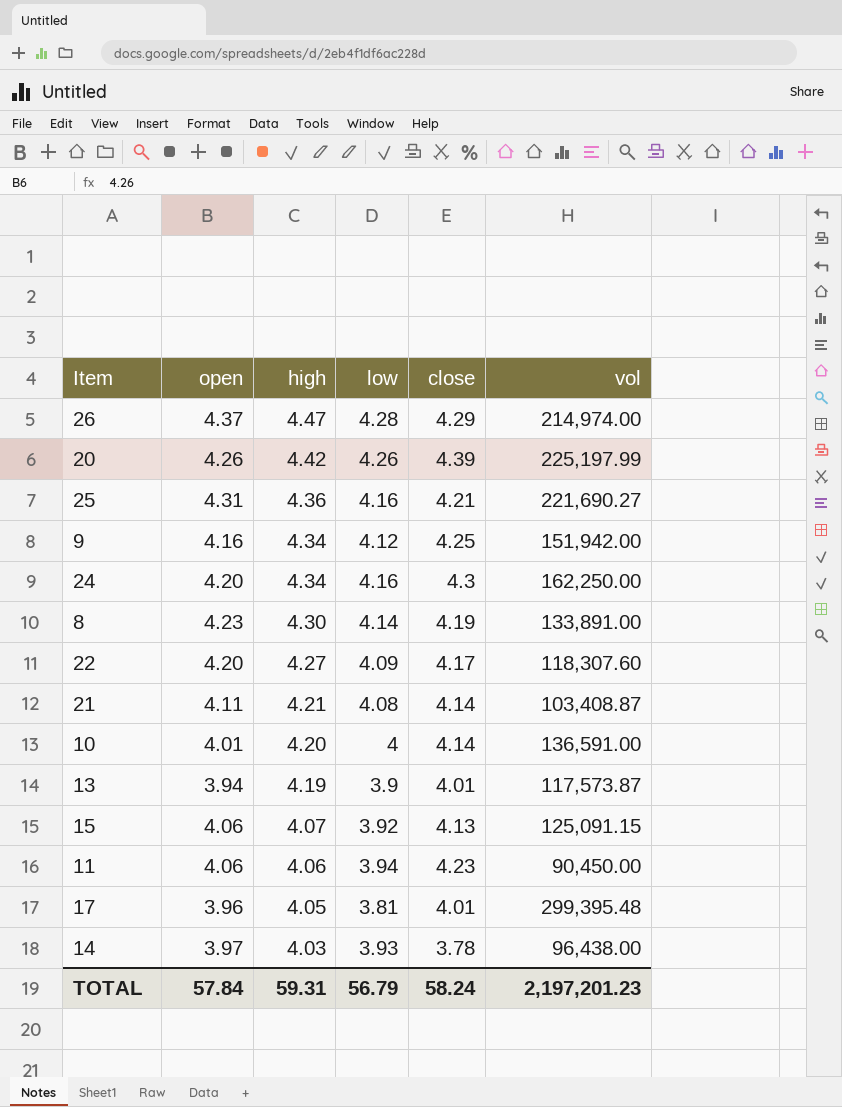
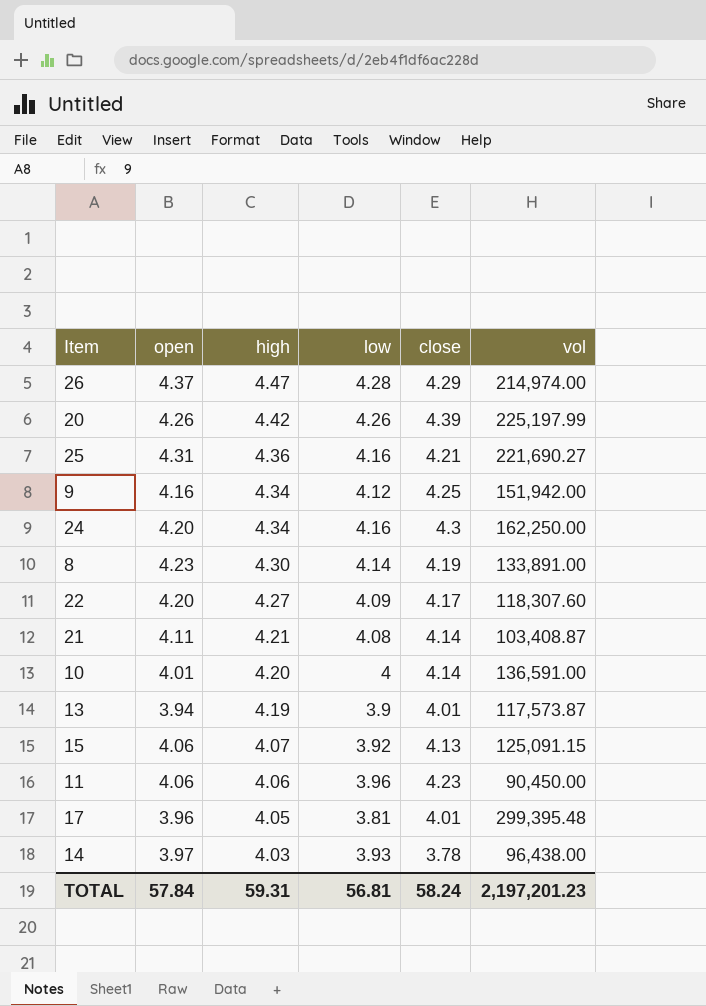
11 | low: 3.94 -> 3.96
TOTAL | low: 56.79 -> 56.81

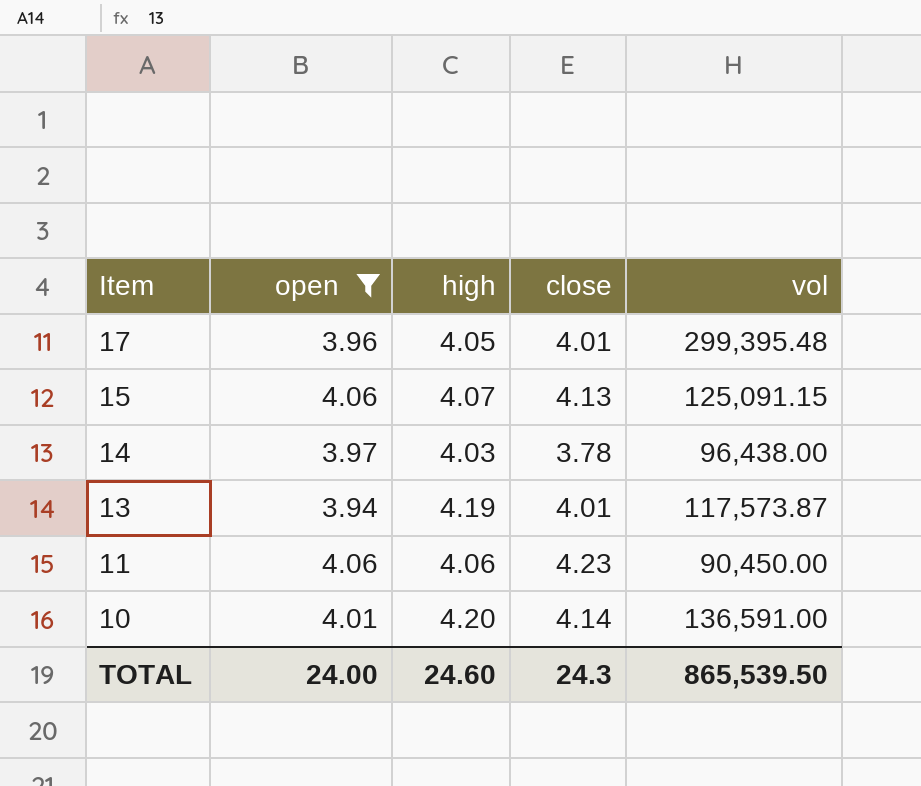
filter: none -> open <= 4.06
row order: high descending -> Item descending
column low | position: 4 -> none
TOTAL | open: 57.84 -> 24.00
TOTAL | high: 59.31 -> 24.60
TOTAL | close: 58.24 -> 24.3
TOTAL | vol: 2,197,201.23 -> 865,539.50

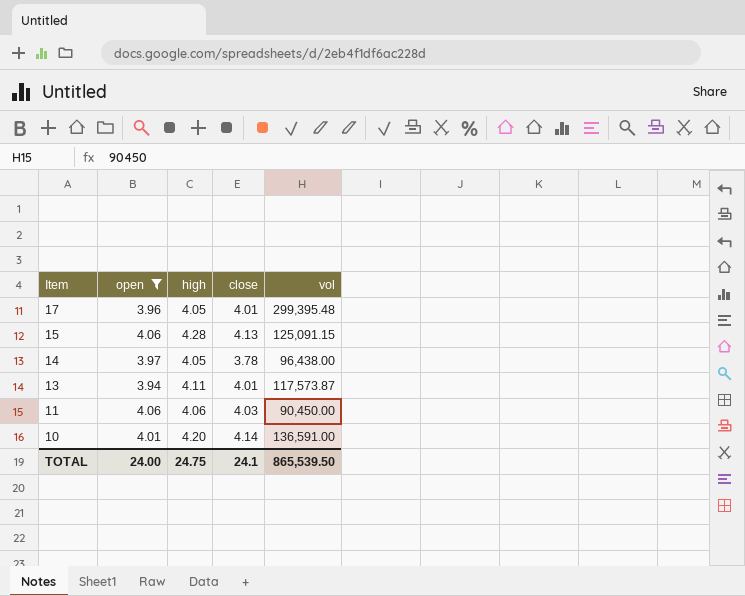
15 | high: 4.07 -> 4.28
14 | high: 4.03 -> 4.05
13 | high: 4.19 -> 4.11
11 | close: 4.23 -> 4.03
TOTAL | high: 24.60 -> 24.75
TOTAL | close: 24.3 -> 24.1

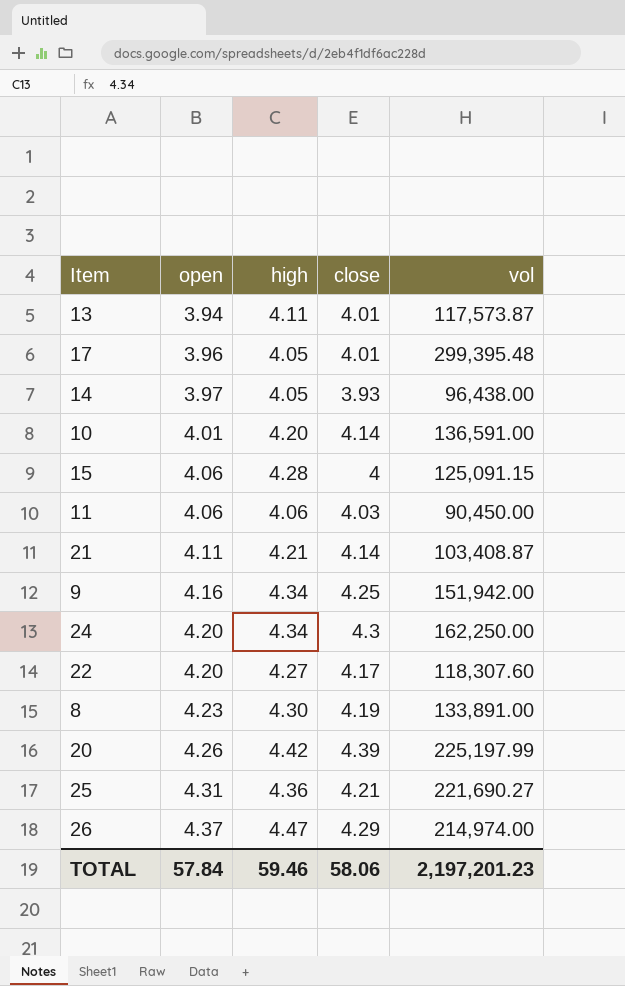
filter: open <= 4.06 -> none
row order: Item descending -> open ascending
14 | close: 3.78 -> 3.93
15 | close: 4.13 -> 4
TOTAL | open: 24.00 -> 57.84
TOTAL | high: 24.75 -> 59.46
TOTAL | close: 24.1 -> 58.06
TOTAL | vol: 865,539.50 -> 2,197,201.23

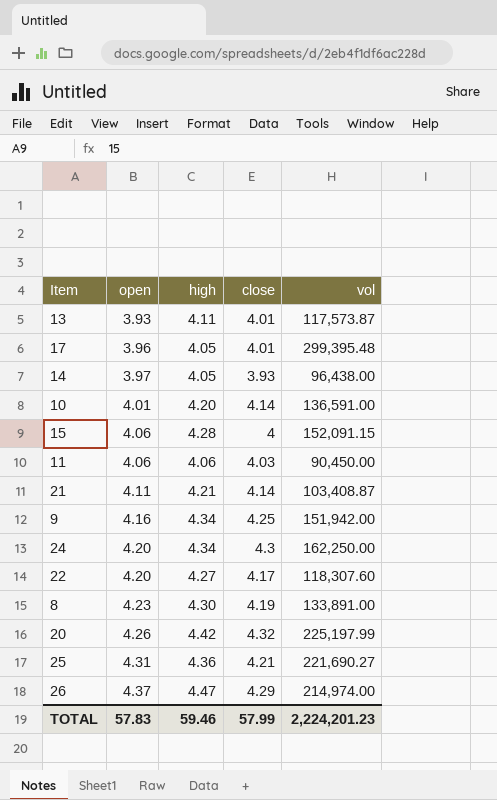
13 | open: 3.94 -> 3.93
15 | vol: 125,091.15 -> 152,091.15
20 | close: 4.39 -> 4.32
TOTAL | open: 57.84 -> 57.83
TOTAL | close: 58.06 -> 57.99
TOTAL | vol: 2,197,201.23 -> 2,224,201.23

